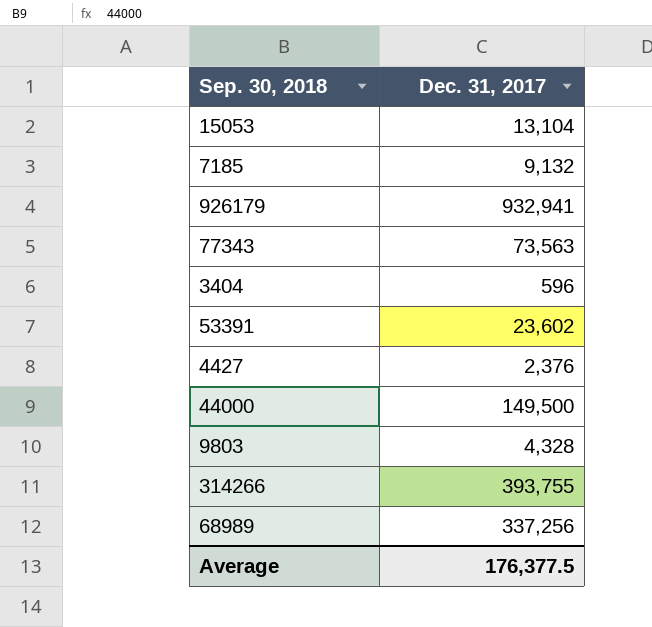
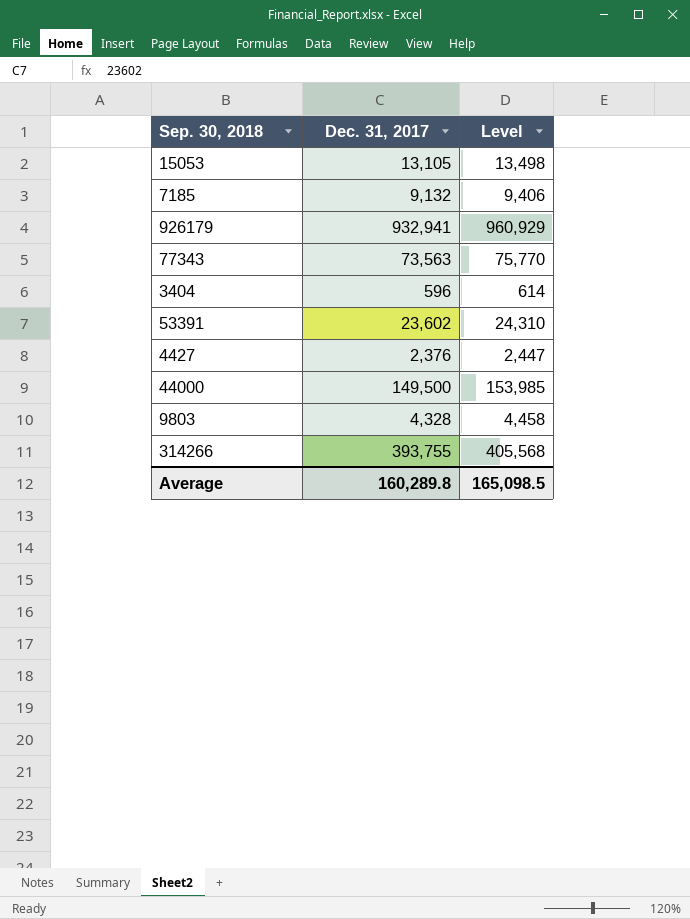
column Level | formula: none -> [Dec. 31, 2017] * 1.03
row 68989: 337,256 -> none
15053 | Dec. 31, 2017: 13,104 -> 13,105
Average | Dec. 31, 2017: 176,377.5 -> 160,289.8

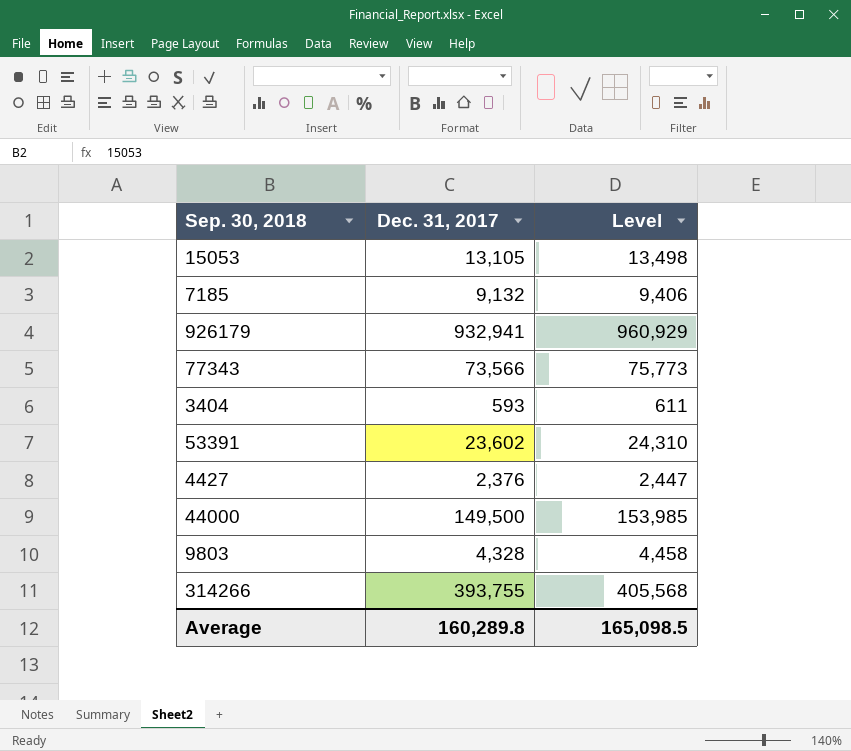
77343 | Dec. 31, 2017: 73,563 -> 73,566
77343 | Level: 75,770 -> 75,773
3404 | Dec. 31, 2017: 596 -> 593
3404 | Level: 614 -> 611

